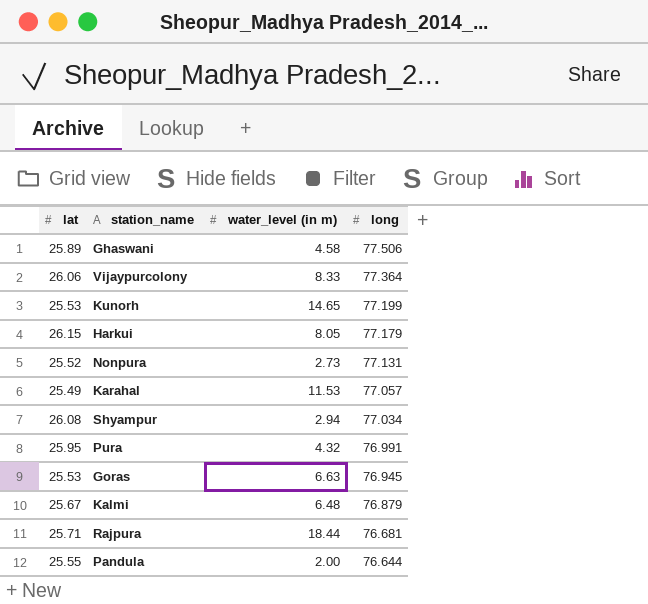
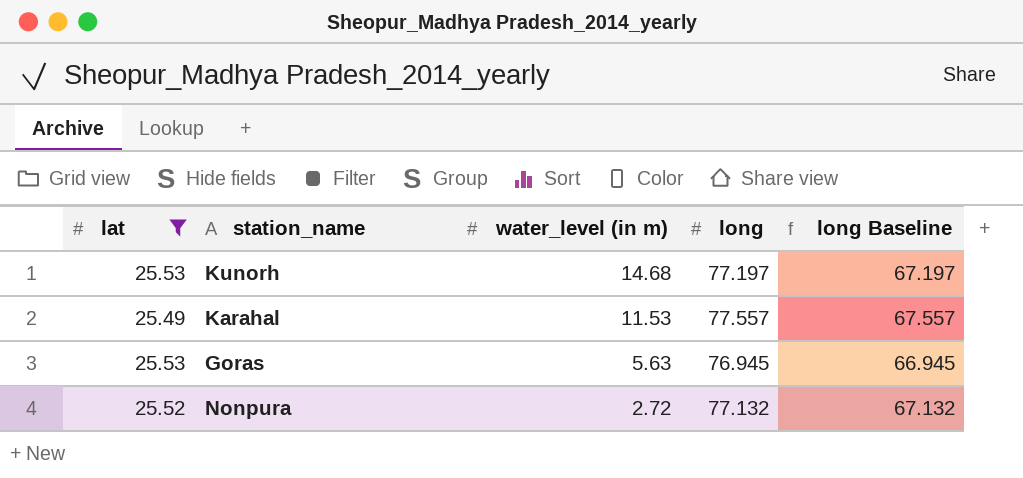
filter: none -> lat <= 25.53
row order: long descending -> water_level (in m) descending
column long Baseline | formula: none -> [long] - 10
Kunorh | water_level (in m): 14.65 -> 14.68
Kunorh | long: 77.199 -> 77.197
Karahal | long: 77.057 -> 77.557
Goras | water_level (in m): 6.63 -> 5.63
Nonpura | water_level (in m): 2.73 -> 2.72
Nonpura | long: 77.131 -> 77.132

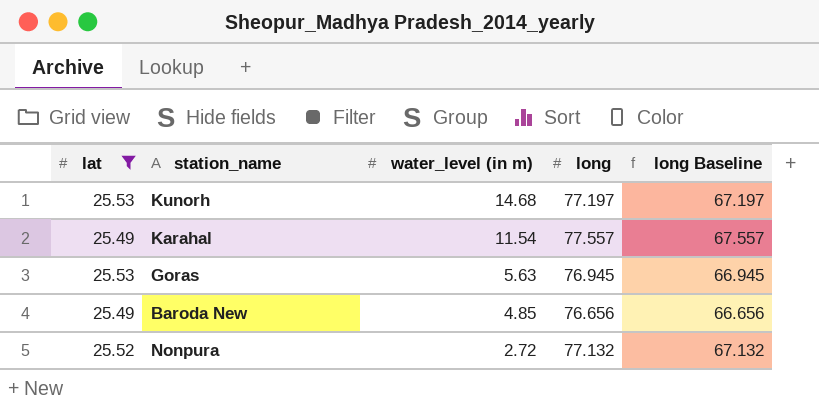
Karahal | water_level (in m): 11.53 -> 11.54
row Baroda New: none -> 25.49 | 4.85 | 76.656 | 66.656

